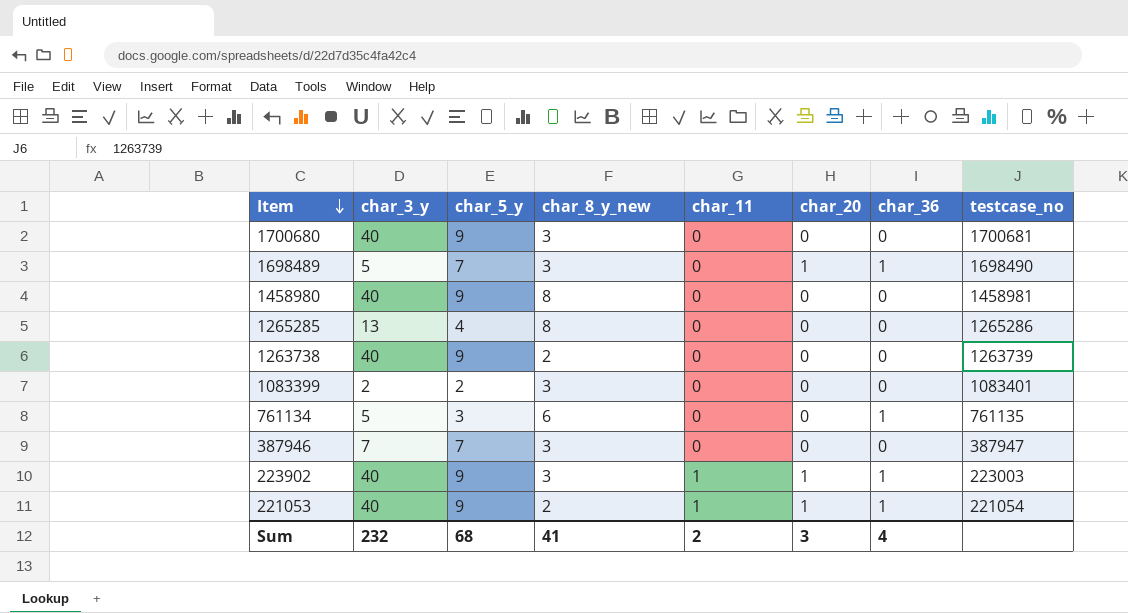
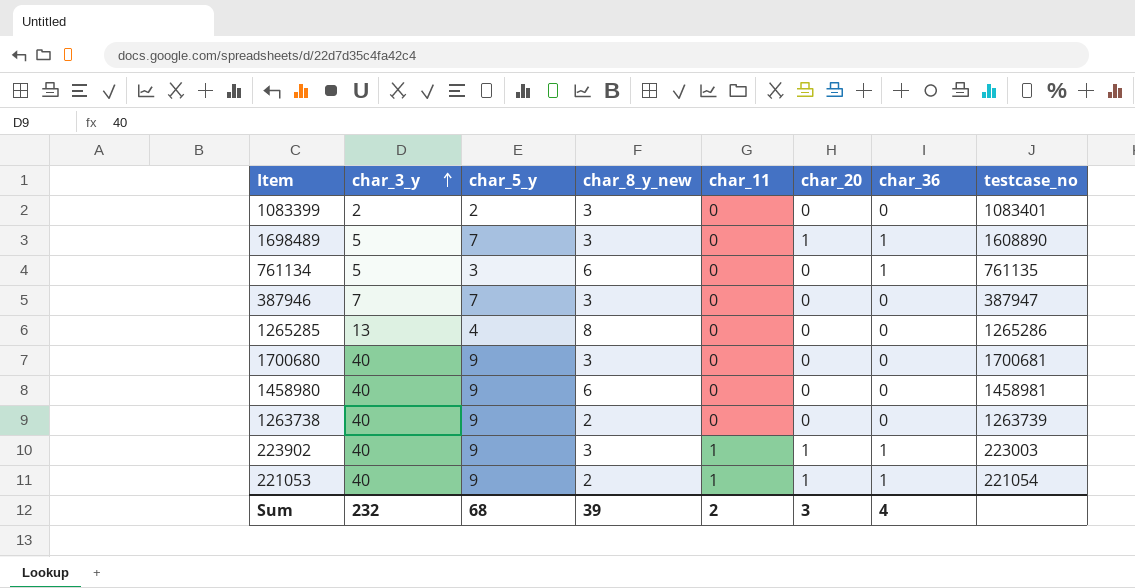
row order: Item descending -> char_3_y ascending
1698489 | testcase_no: 1698490 -> 1608890
1458980 | char_8_y_new: 8 -> 6
Sum | char_8_y_new: 41 -> 39

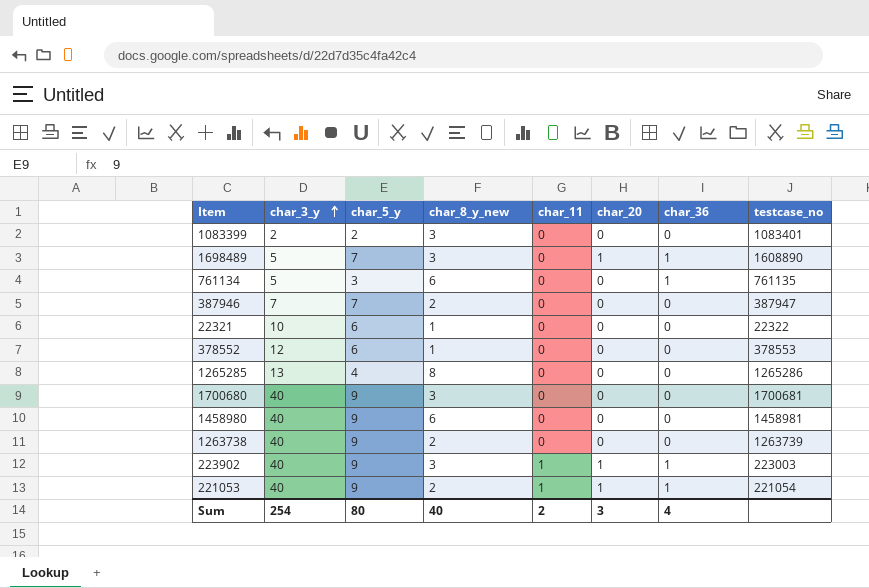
387946 | char_8_y_new: 3 -> 2
row 22321: none -> 10 | 6 | 1 | 0 | 0 | 0 | 22322
row 378552: none -> 12 | 6 | 1 | 0 | 0 | 0 | 378553
Sum | char_3_y: 232 -> 254
Sum | char_5_y: 68 -> 80
Sum | char_8_y_new: 39 -> 40

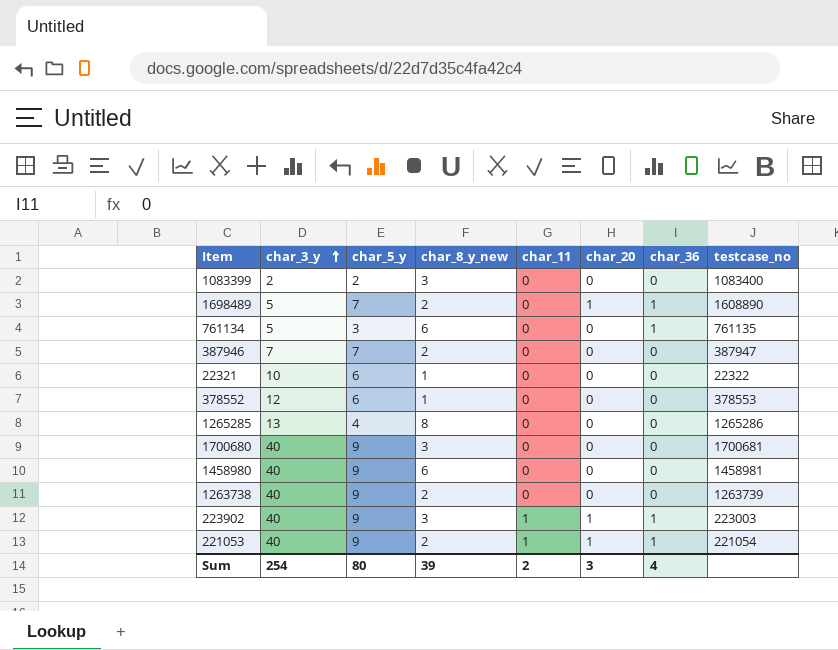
1083399 | testcase_no: 1083401 -> 1083400
1698489 | char_8_y_new: 3 -> 2
Sum | char_8_y_new: 40 -> 39

